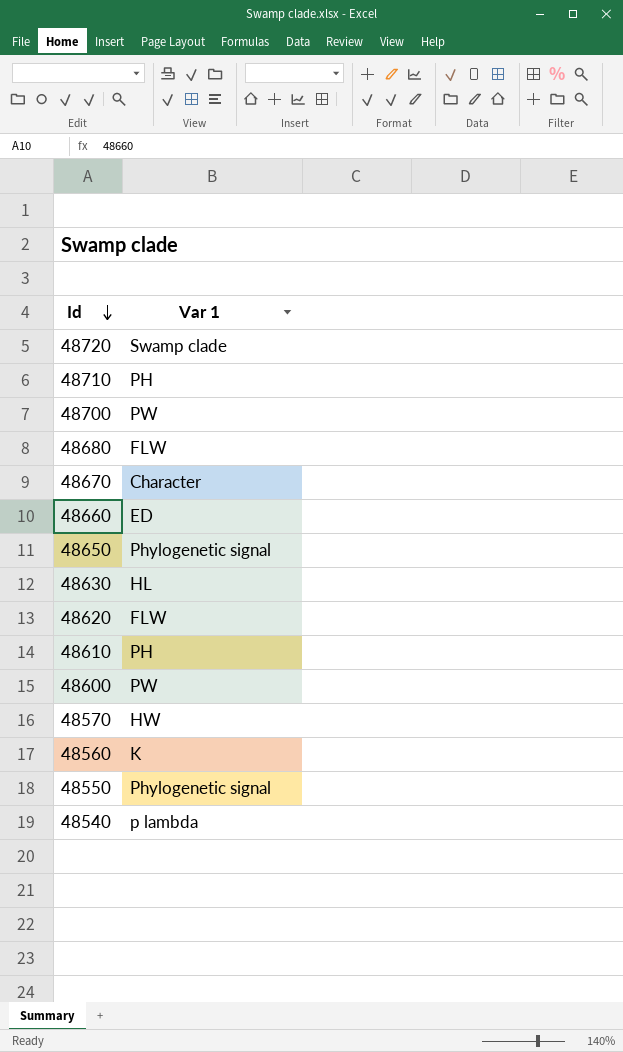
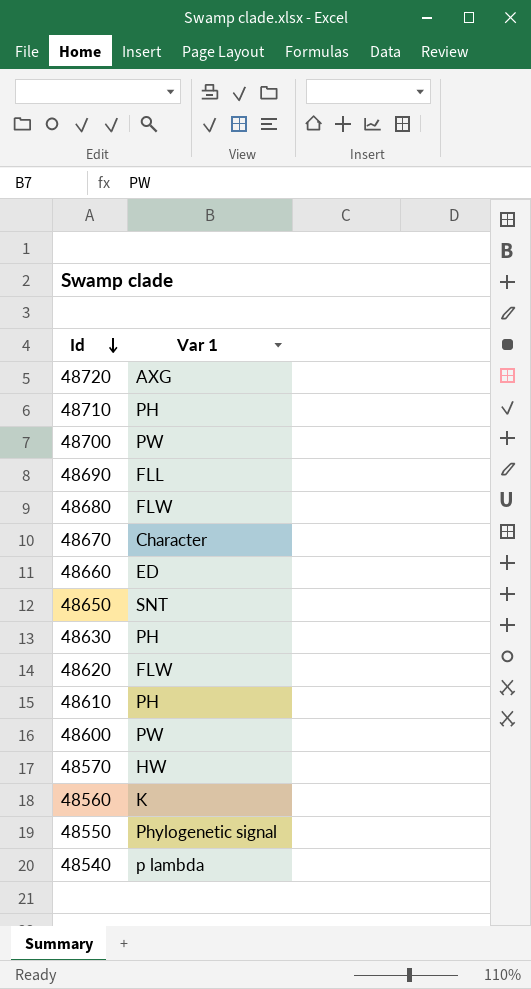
48720 | Var 1: Swamp clade -> AXG
row 48690: none -> FLL
48650 | Var 1: Phylogenetic signal -> SNT
48630 | Var 1: HL -> PH

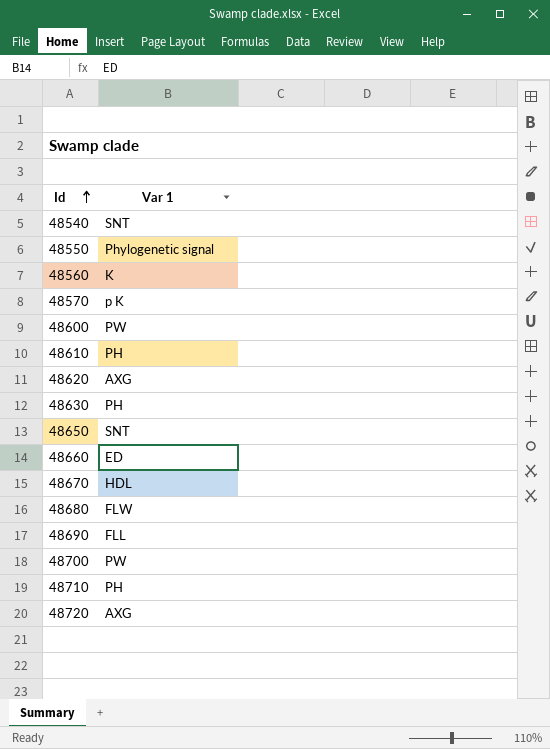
row order: Id descending -> Id ascending
48540 | Var 1: p lambda -> SNT
48570 | Var 1: HW -> p K
48620 | Var 1: FLW -> AXG
48670 | Var 1: Character -> HDL

